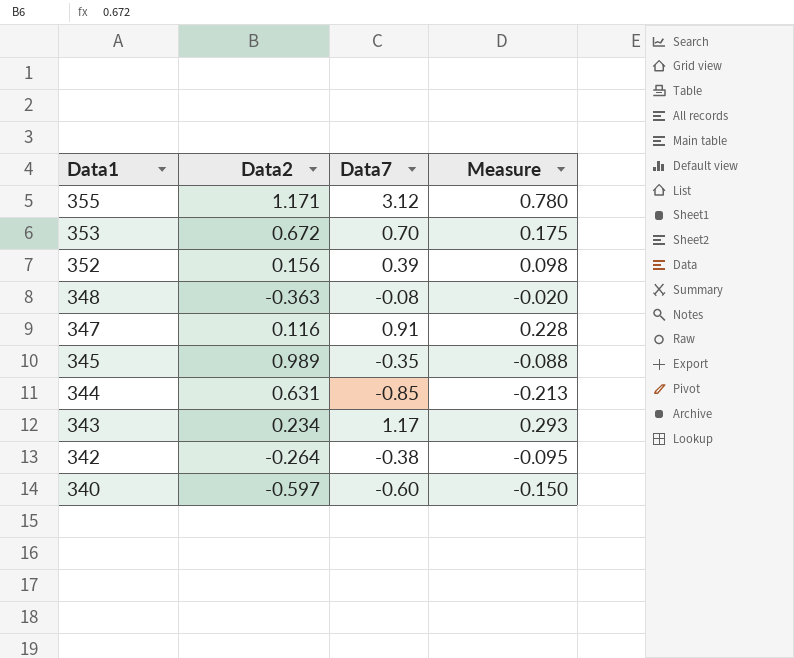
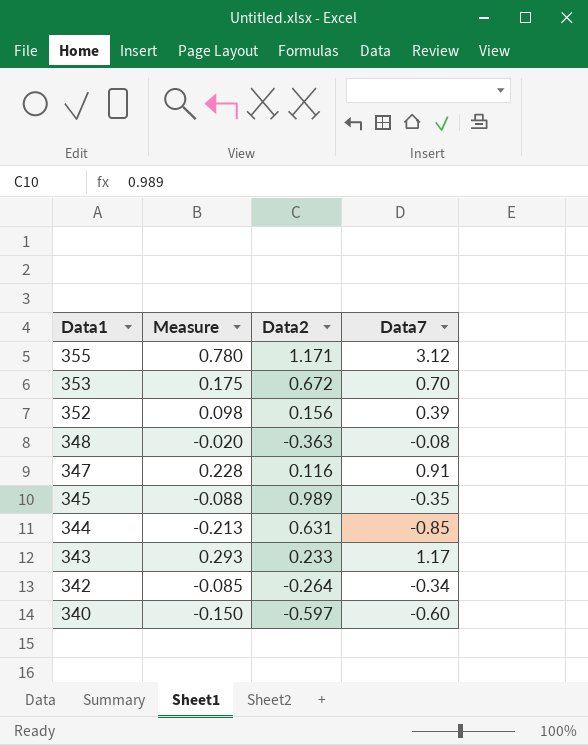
column Measure | position: 4 -> 2
343 | Data2: 0.234 -> 0.233
342 | Measure: -0.095 -> -0.085
342 | Data7: -0.38 -> -0.34

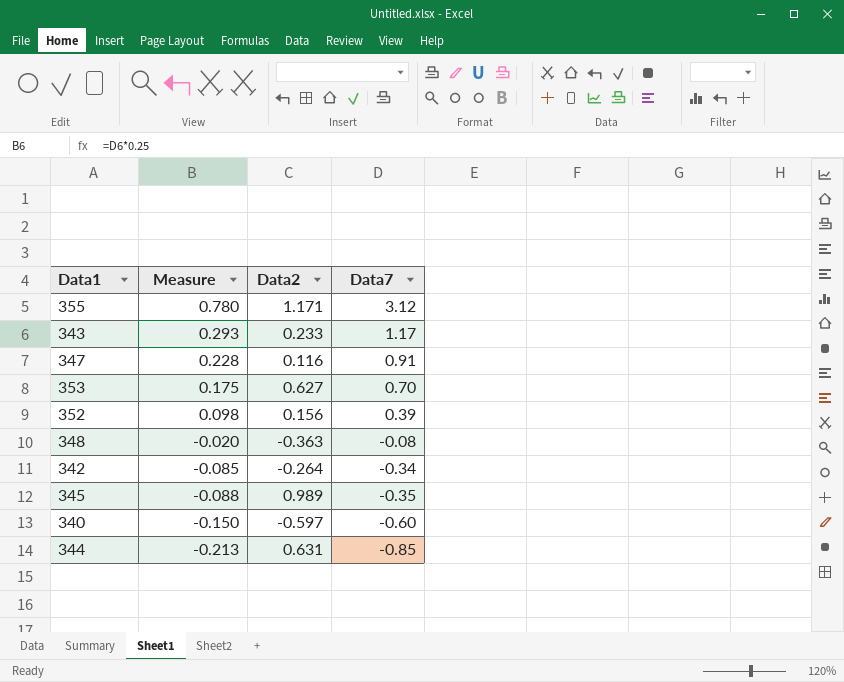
row order: Data1 descending -> Measure descending
353 | Data2: 0.672 -> 0.627

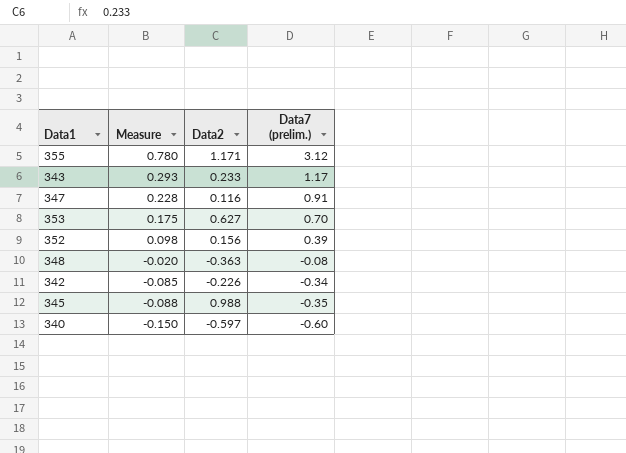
column name: Data7 -> Data7 (prelim.)
row 344: -0.213 | 0.631 | -0.85 -> none
342 | Data2: -0.264 -> -0.226
345 | Data2: 0.989 -> 0.988

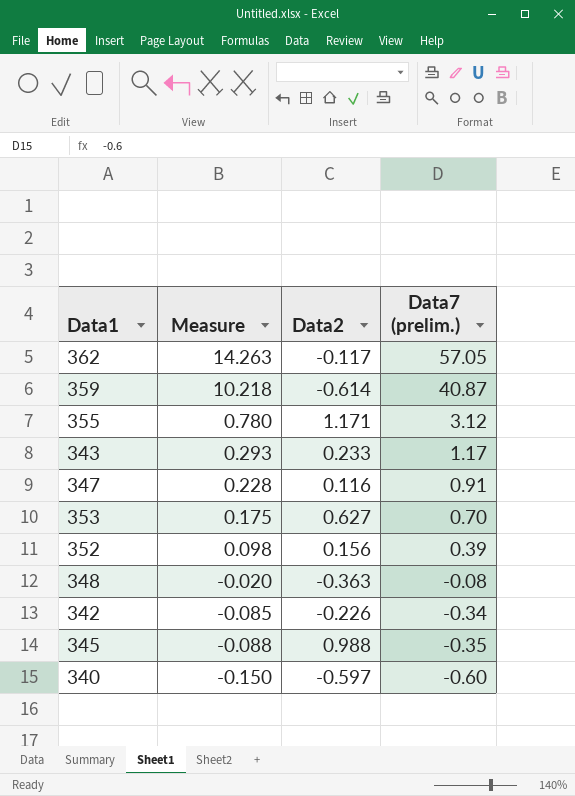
row 362: none -> 14.263 | -0.117 | 57.05
row 359: none -> 10.218 | -0.614 | 40.87

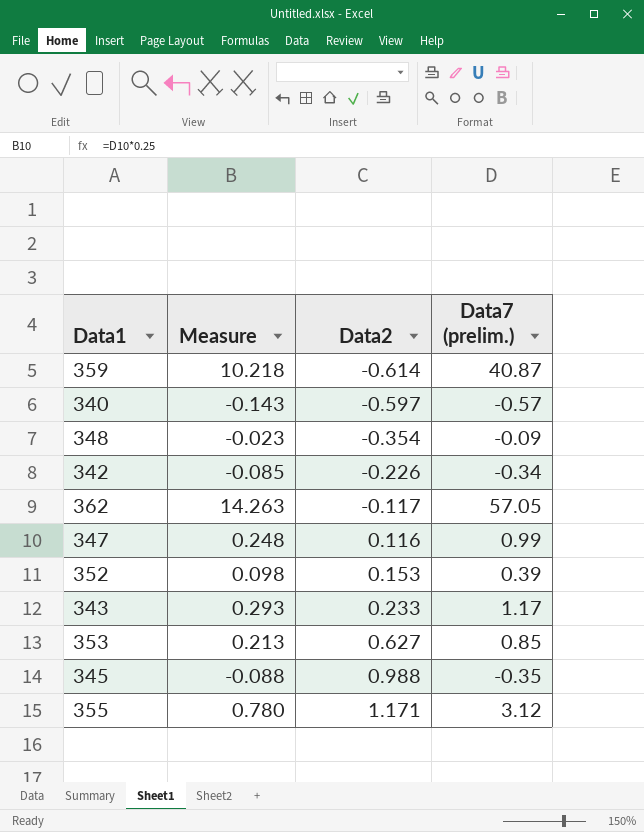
row order: Measure descending -> Data2 ascending
340 | Measure: -0.150 -> -0.143
340 | Data7 (prelim.): -0.60 -> -0.57
348 | Measure: -0.020 -> -0.023
348 | Data2: -0.363 -> -0.354
348 | Data7 (prelim.): -0.08 -> -0.09
347 | Measure: 0.228 -> 0.248
347 | Data7 (prelim.): 0.91 -> 0.99
352 | Data2: 0.156 -> 0.153
353 | Measure: 0.175 -> 0.213
353 | Data7 (prelim.): 0.70 -> 0.85

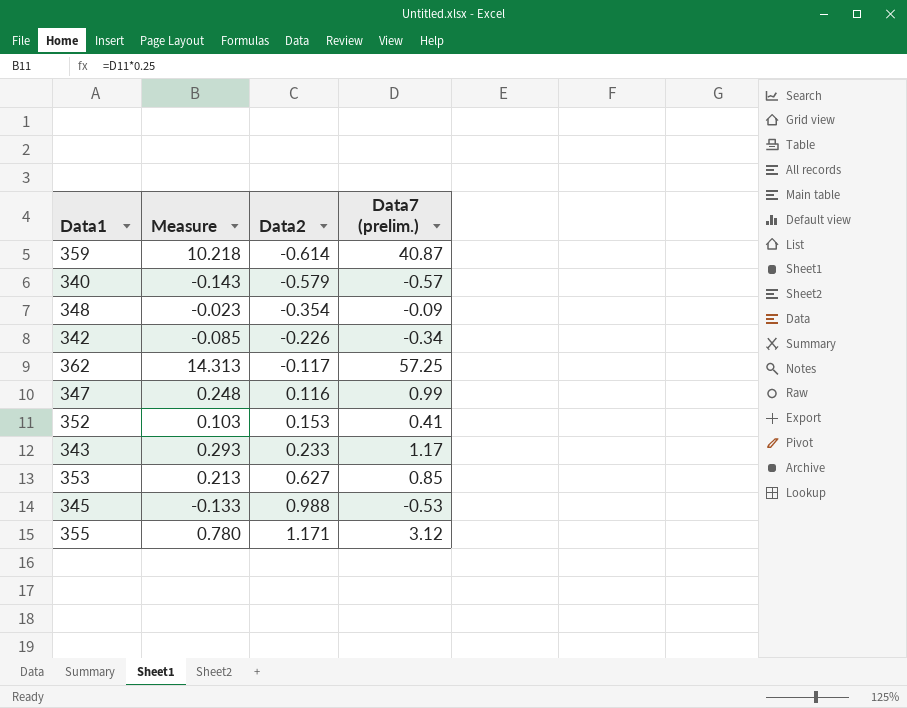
340 | Data2: -0.597 -> -0.579
362 | Measure: 14.263 -> 14.313
362 | Data7 (prelim.): 57.05 -> 57.25
352 | Measure: 0.098 -> 0.103
352 | Data7 (prelim.): 0.39 -> 0.41
345 | Measure: -0.088 -> -0.133
345 | Data7 (prelim.): -0.35 -> -0.53

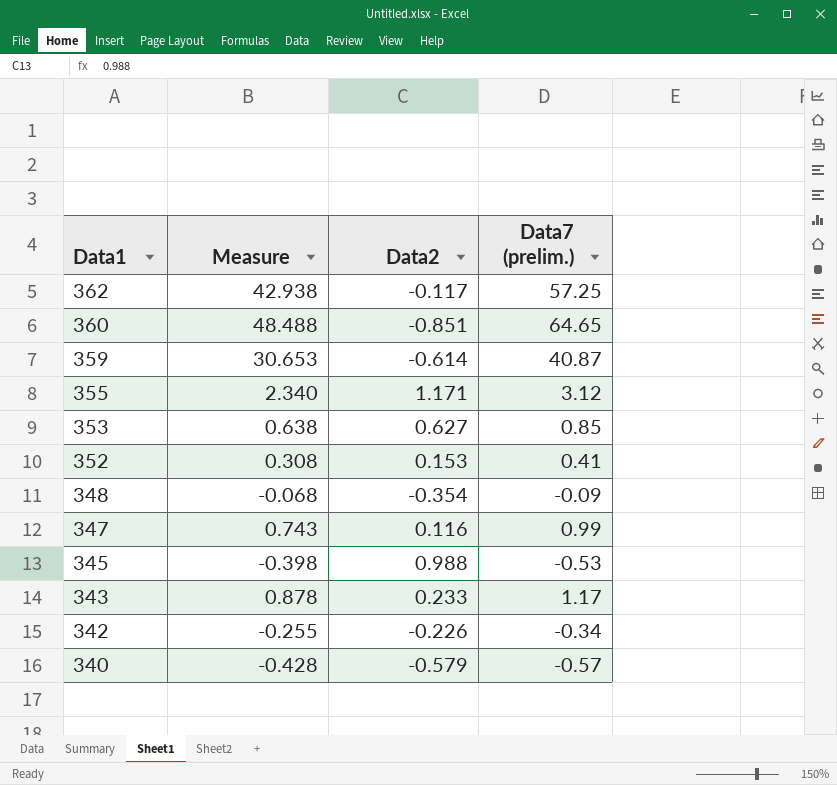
row order: Data2 ascending -> Data1 descending
column Measure | formula: [Data7 (prelim.)] * 0.25 -> [Data7 (prelim.)] * 0.75
row 360: none -> 48.488 | -0.851 | 64.65

